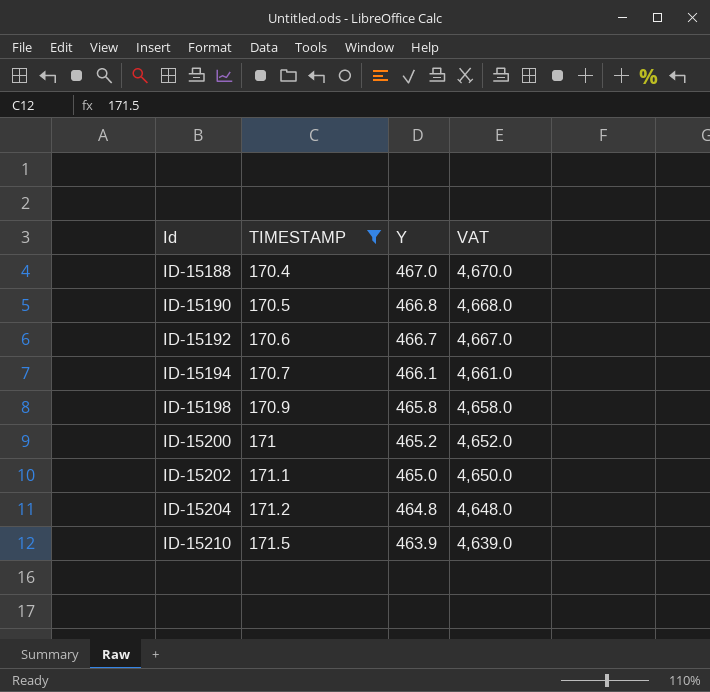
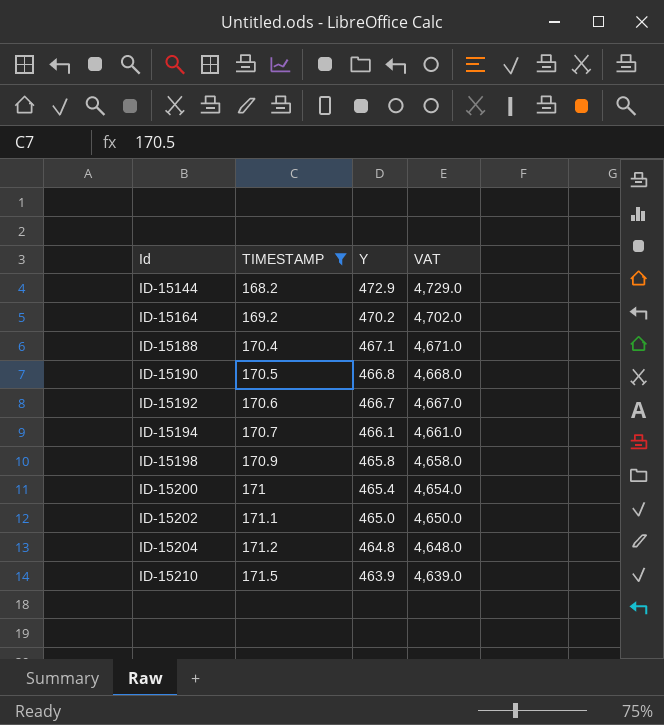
row ID-15144: none -> 168.2 | 472.9 | 4,729.0
row ID-15164: none -> 169.2 | 470.2 | 4,702.0
ID-15188 | Y: 467.0 -> 467.1
ID-15188 | VAT: 4,670.0 -> 4,671.0
ID-15200 | Y: 465.2 -> 465.4
ID-15200 | VAT: 4,652.0 -> 4,654.0

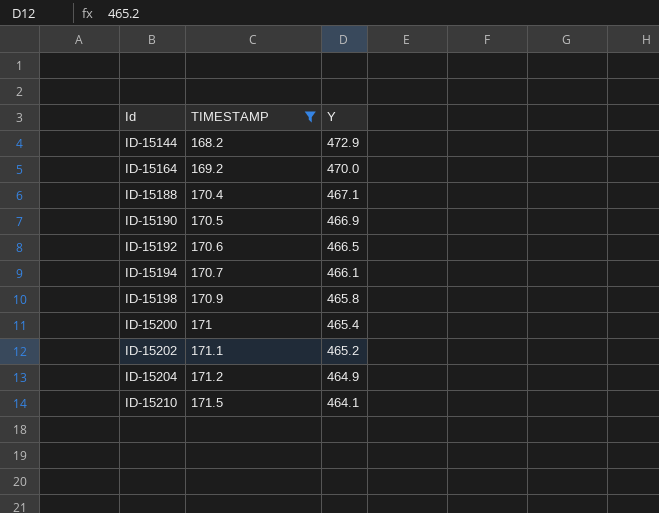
column VAT | formula: [Y] * 10 -> none
ID-15164 | Y: 470.2 -> 470.0
ID-15190 | Y: 466.8 -> 466.9
ID-15192 | Y: 466.7 -> 466.5
ID-15202 | Y: 465.0 -> 465.2
ID-15204 | Y: 464.8 -> 464.9
ID-15210 | Y: 463.9 -> 464.1

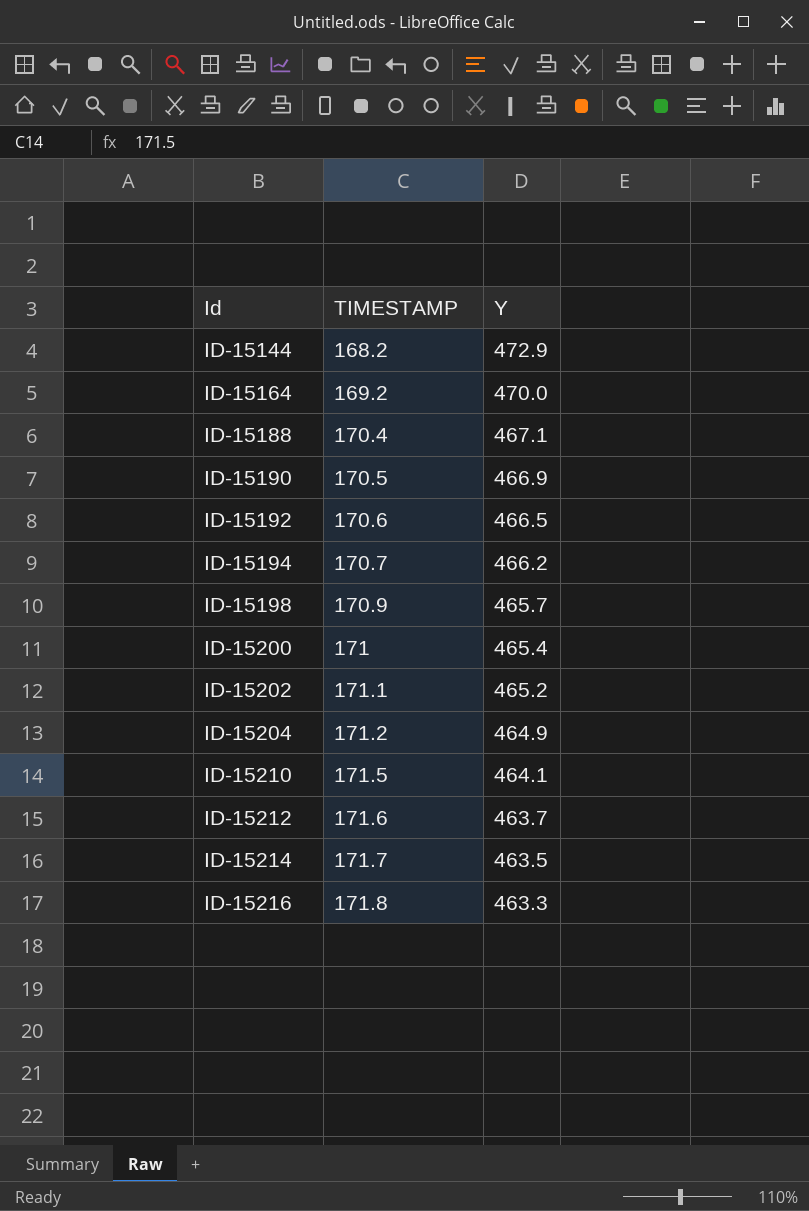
filter: TIMESTAMP <= 171.5 -> none
ID-15194 | Y: 466.1 -> 466.2
ID-15198 | Y: 465.8 -> 465.7

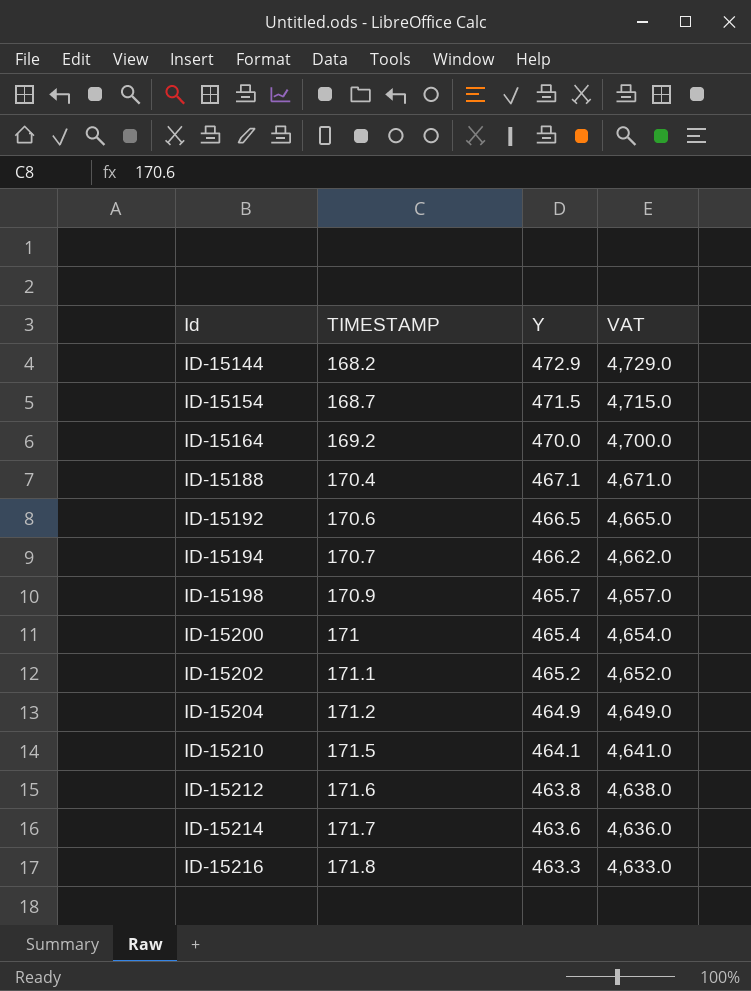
column VAT | formula: none -> [Y] * 10
row ID-15190: 170.5 | 466.9 -> none
row ID-15154: none -> 168.7 | 471.5 | 4,715.0
ID-15212 | Y: 463.7 -> 463.8
ID-15214 | Y: 463.5 -> 463.6

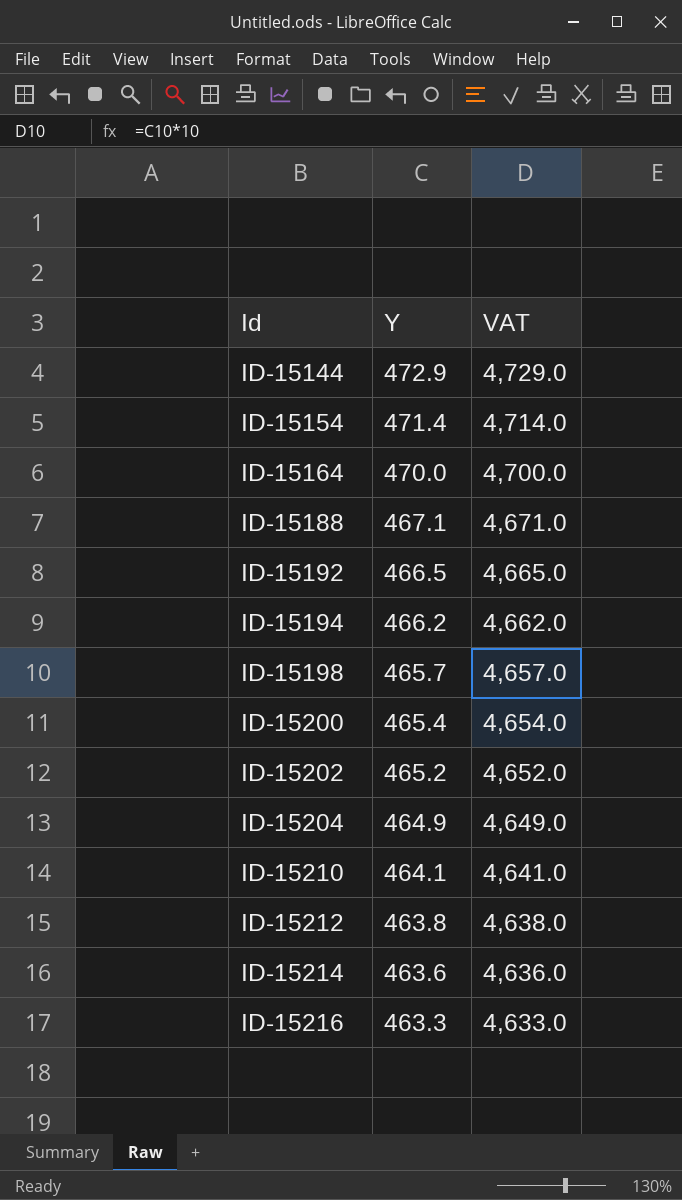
column TIMESTAMP | position: 2 -> none
ID-15154 | Y: 471.5 -> 471.4
ID-15154 | VAT: 4,715.0 -> 4,714.0

